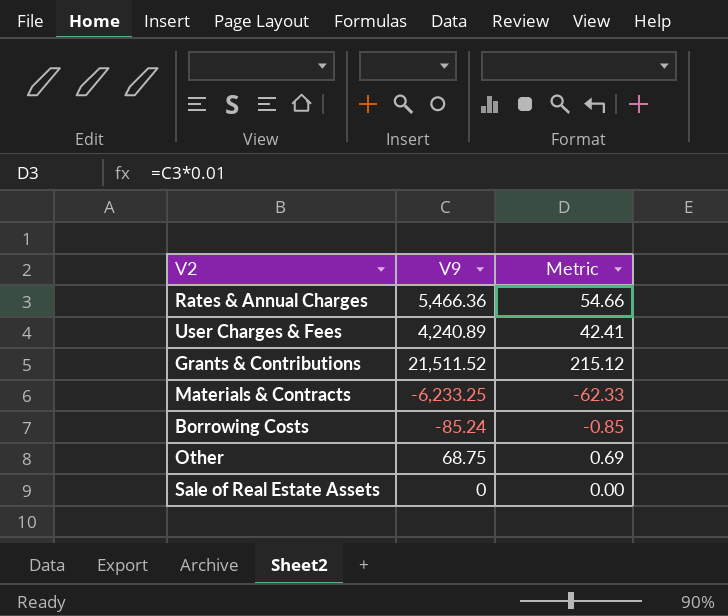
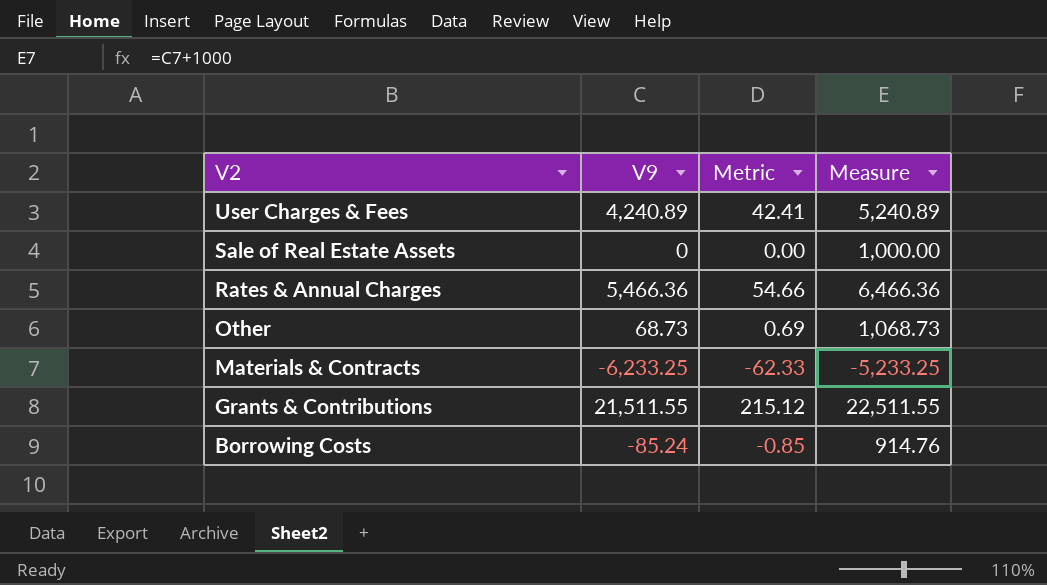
row order: none -> V2 descending
column Measure | formula: none -> [V9] + 1000
Other | V9: 68.75 -> 68.73
Grants & Contributions | V9: 21,511.52 -> 21,511.55

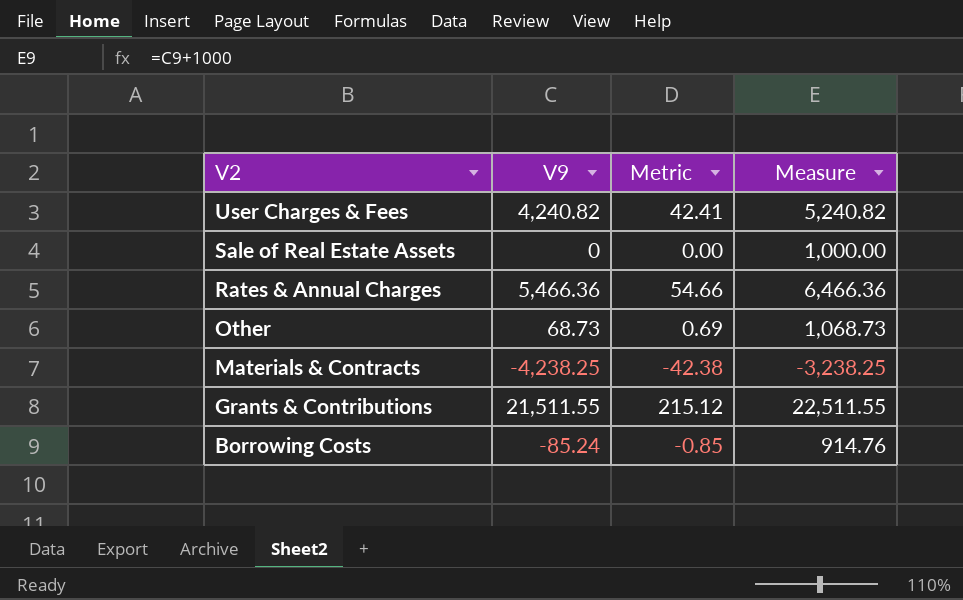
User Charges & Fees | V9: 4,240.89 -> 4,240.82
User Charges & Fees | Measure: 5,240.89 -> 5,240.82
Materials & Contracts | V9: -6,233.25 -> -4,238.25
Materials & Contracts | Metric: -62.33 -> -42.38
Materials & Contracts | Measure: -5,233.25 -> -3,238.25

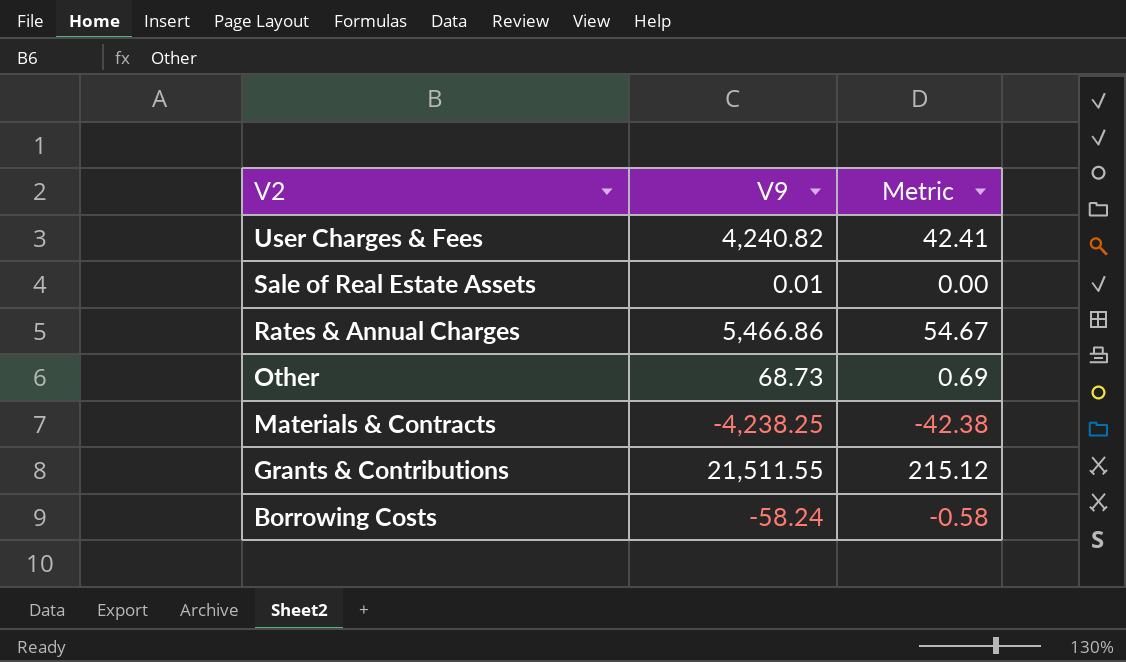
column Measure | formula: [V9] + 1000 -> none
Sale of Real Estate Assets | V9: 0 -> 0.01
Rates & Annual Charges | V9: 5,466.36 -> 5,466.86
Rates & Annual Charges | Metric: 54.66 -> 54.67
Borrowing Costs | V9: -85.24 -> -58.24
Borrowing Costs | Metric: -0.85 -> -0.58

